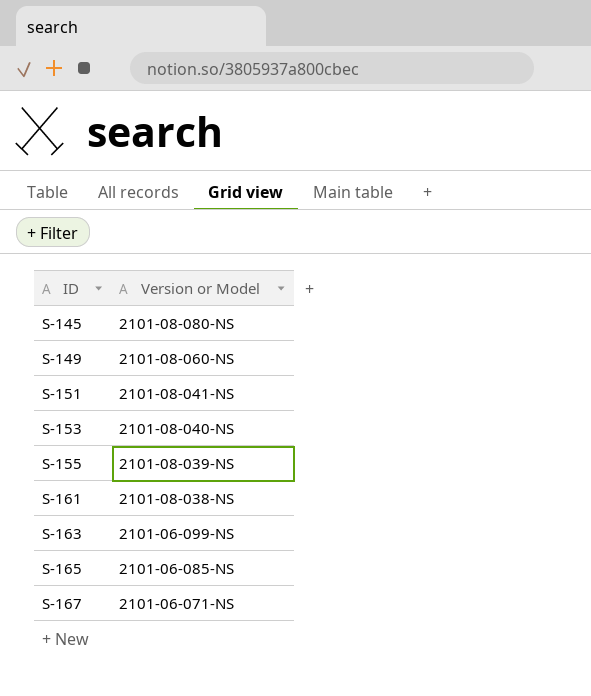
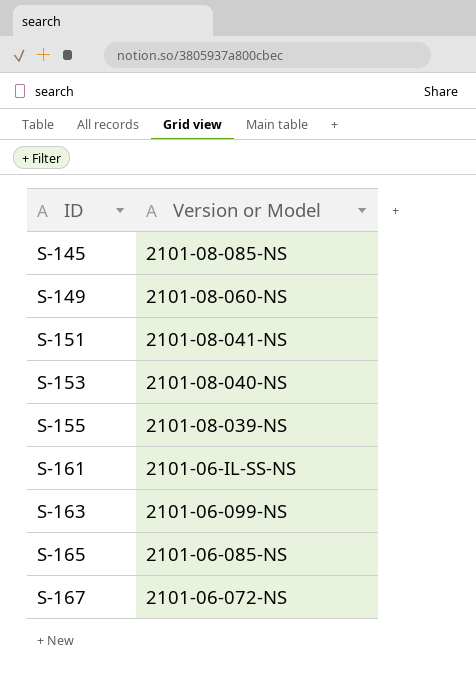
S-145 | Version or Model: 2101-08-080-NS -> 2101-08-085-NS
S-161 | Version or Model: 2101-08-038-NS -> 2101-06-IL-SS-NS
S-167 | Version or Model: 2101-06-071-NS -> 2101-06-072-NS

